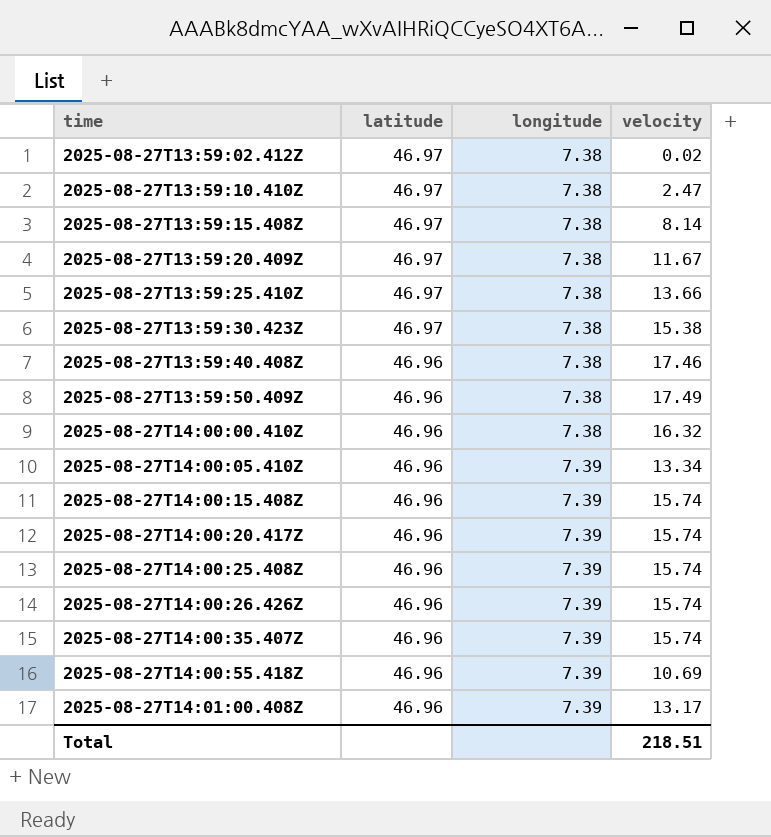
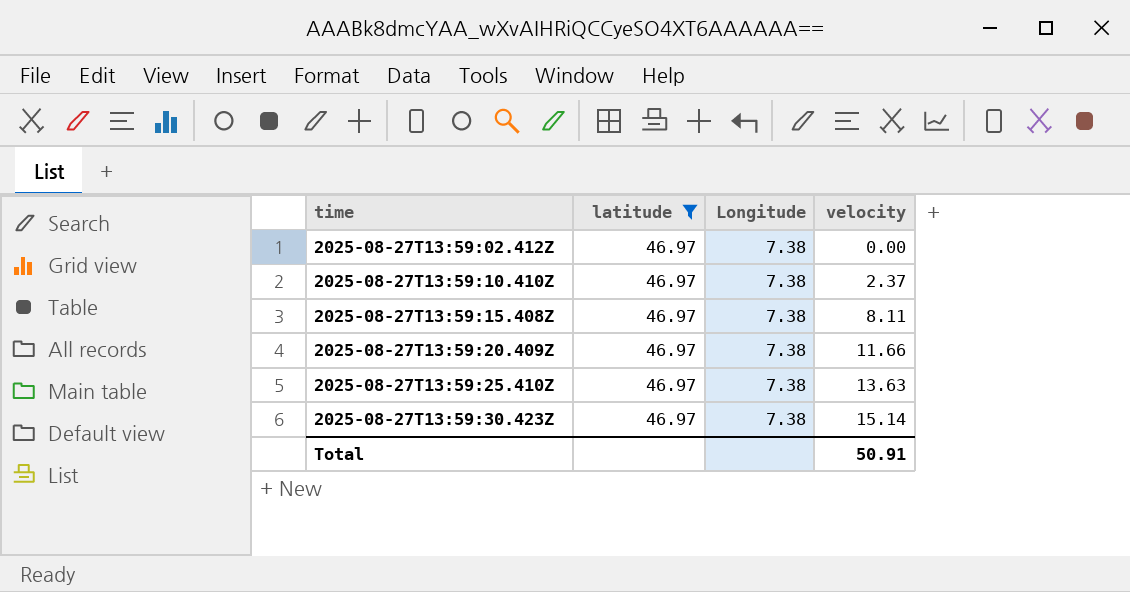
filter: none -> latitude = 46.97
column name: longitude -> Longitude
2025-08-27T13:59:02.412Z | velocity: 0.02 -> 0.00
2025-08-27T13:59:10.410Z | velocity: 2.47 -> 2.37
2025-08-27T13:59:15.408Z | velocity: 8.14 -> 8.11
2025-08-27T13:59:20.409Z | velocity: 11.67 -> 11.66
2025-08-27T13:59:25.410Z | velocity: 13.66 -> 13.63
2025-08-27T13:59:30.423Z | velocity: 15.38 -> 15.14
Total | velocity: 218.51 -> 50.91

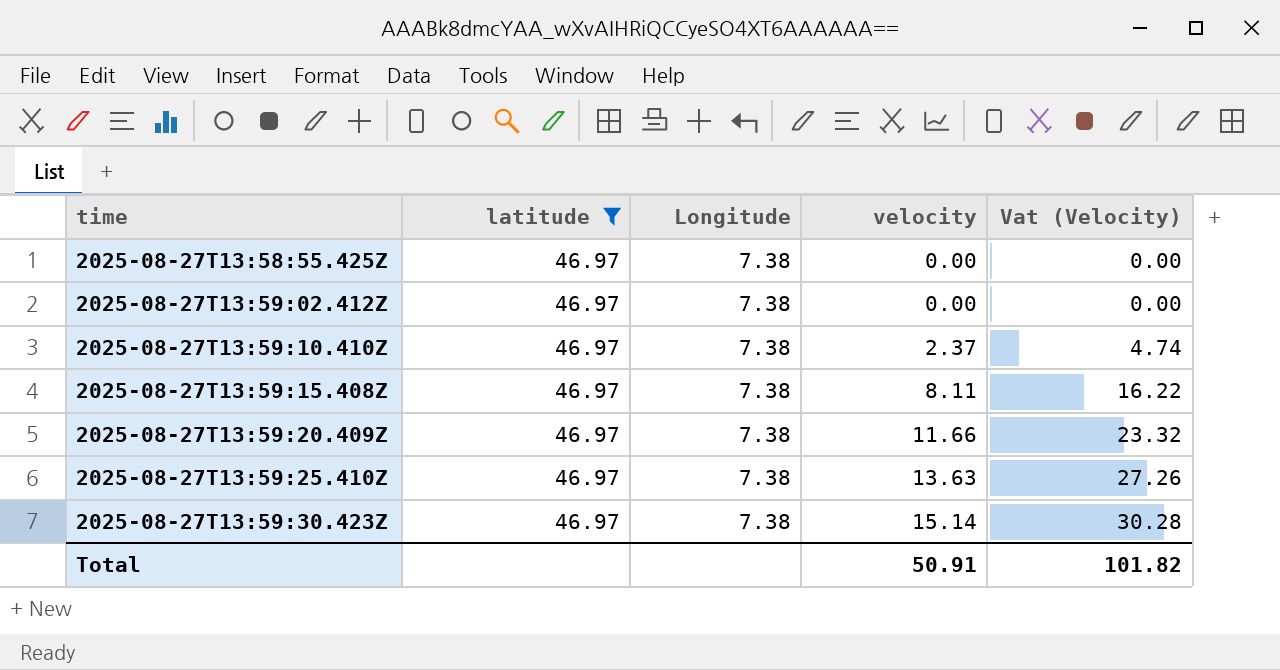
column Vat (Velocity) | formula: none -> [velocity] * 2
row 2025-08-27T13:58:55.425Z: none -> 46.97 | 7.38 | 0.00 | 0.00

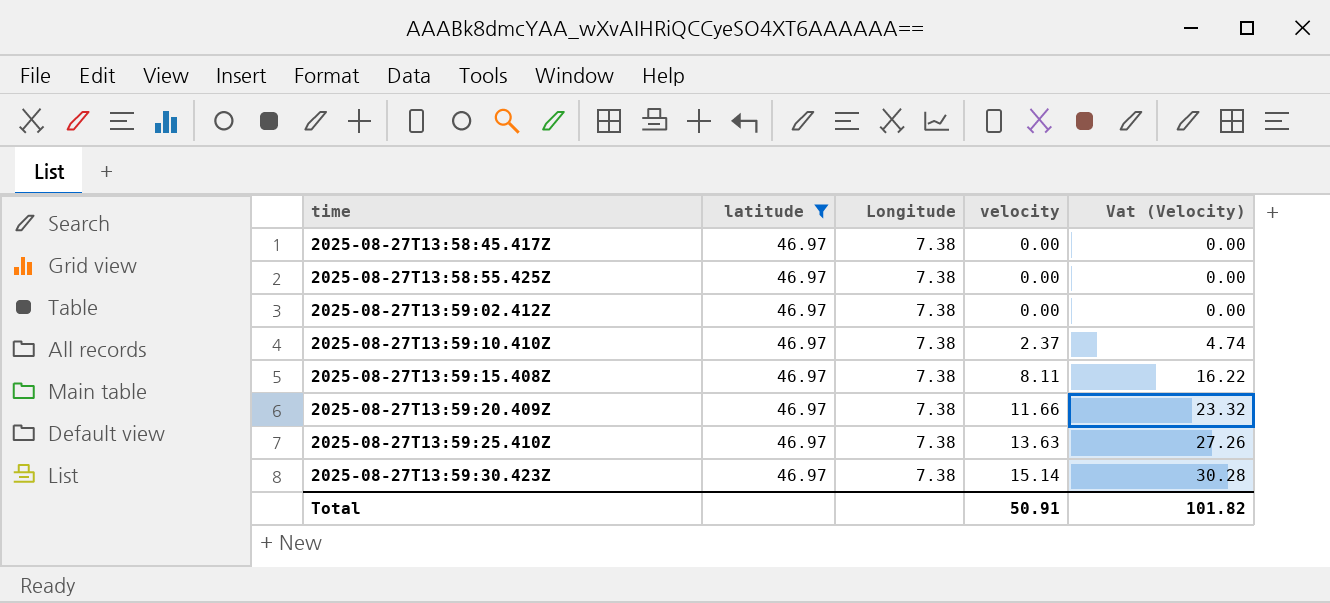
row 2025-08-27T13:58:45.417Z: none -> 46.97 | 7.38 | 0.00 | 0.00

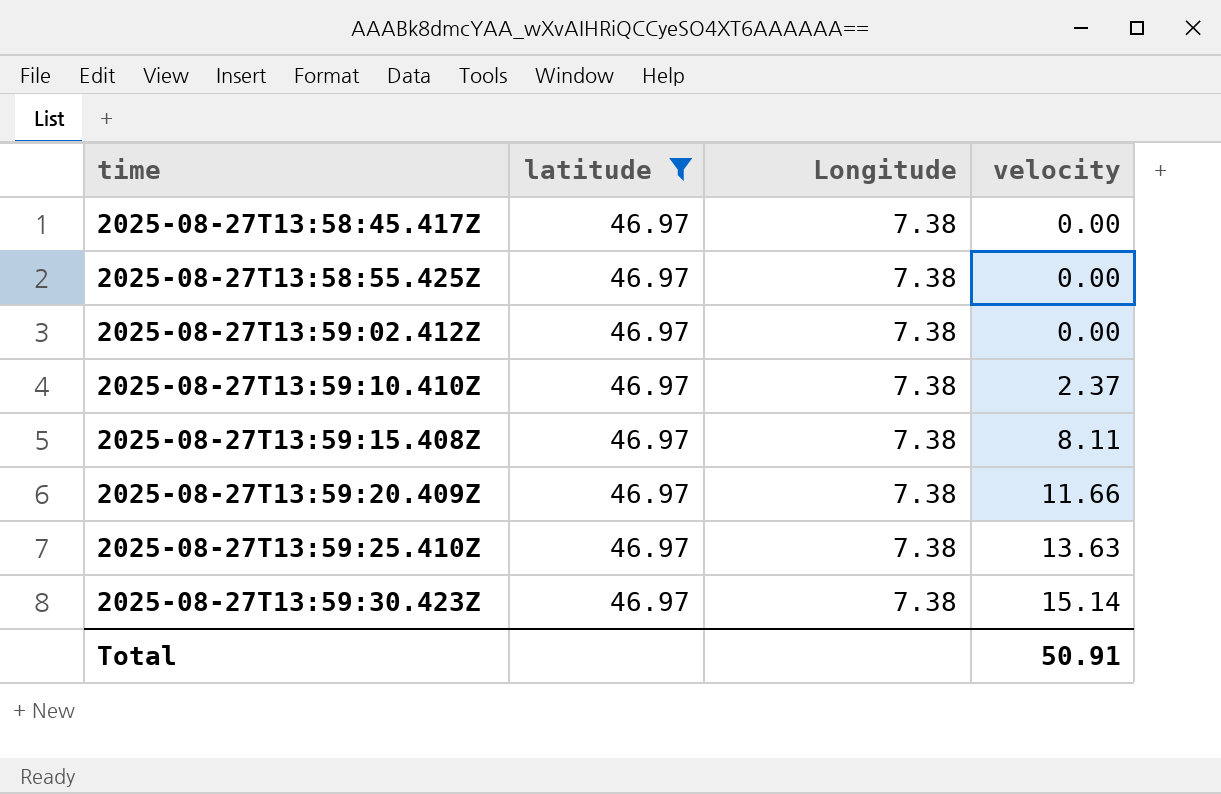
column Vat (Velocity) | formula: [velocity] * 2 -> none

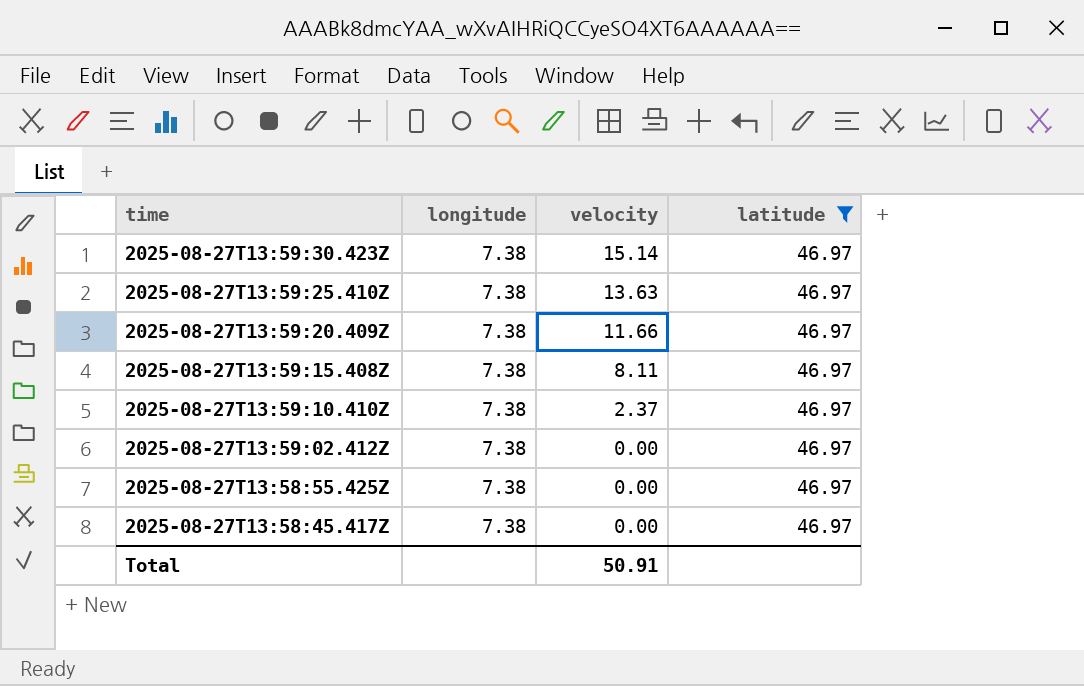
row order: time ascending -> time descending
column name: Longitude -> longitude
column latitude | position: 2 -> 4

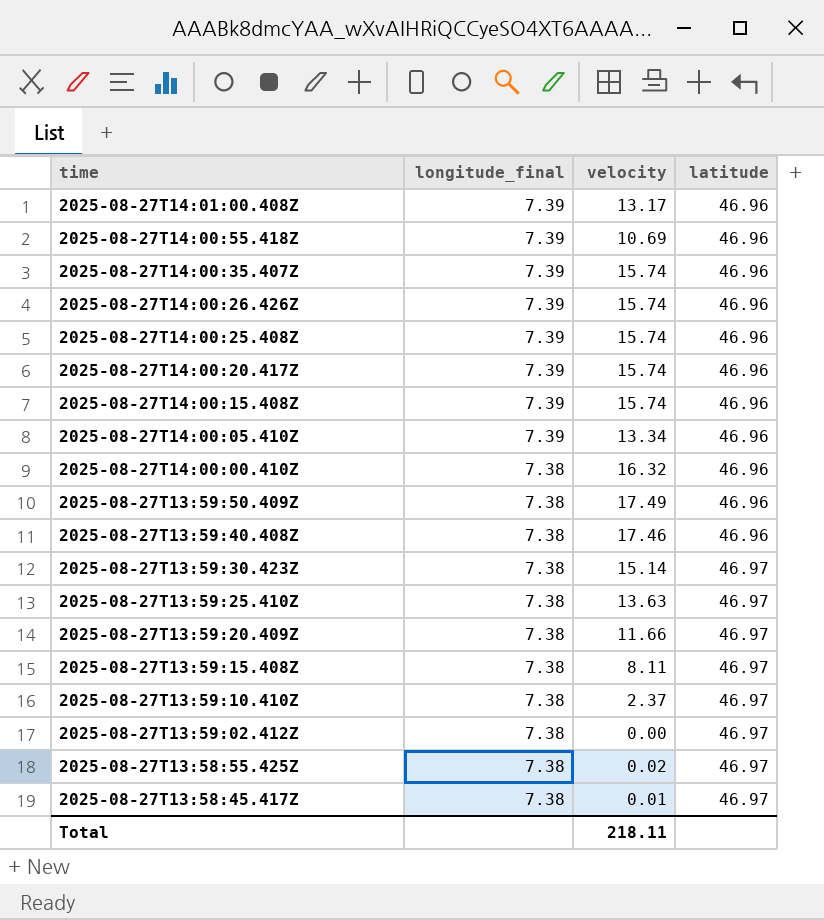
filter: latitude = 46.97 -> none
column name: longitude -> longitude_final
2025-08-27T13:58:55.425Z | velocity: 0.00 -> 0.02
2025-08-27T13:58:45.417Z | velocity: 0.00 -> 0.01
Total | velocity: 50.91 -> 218.11

